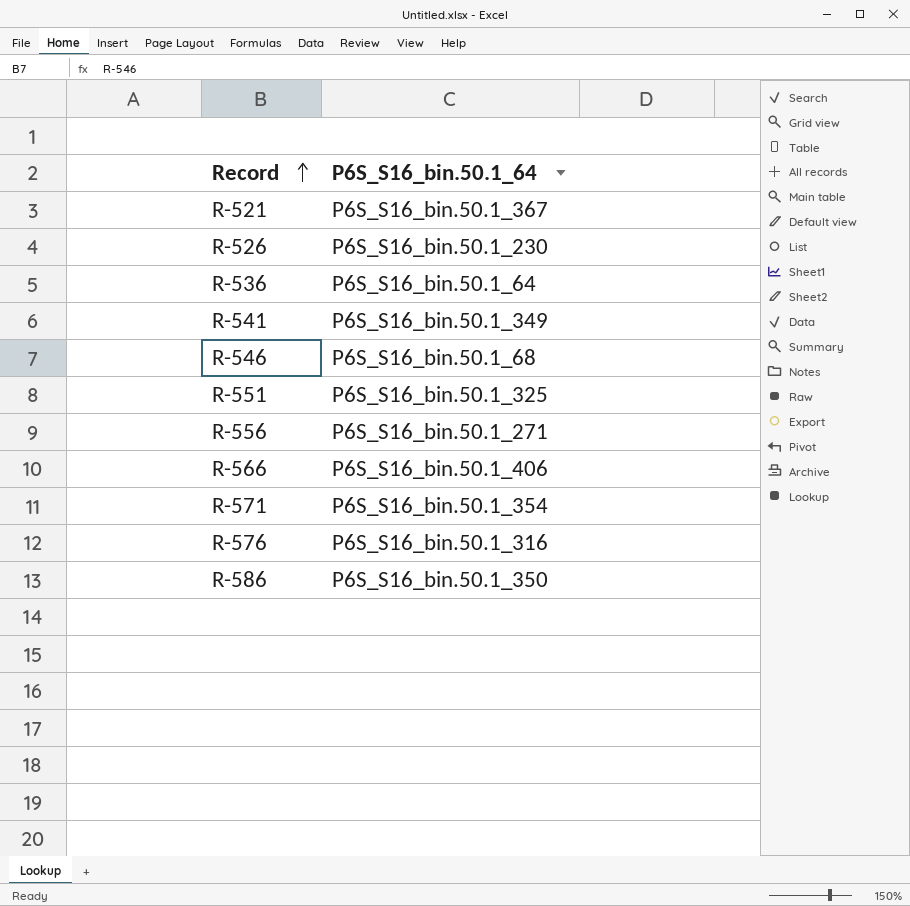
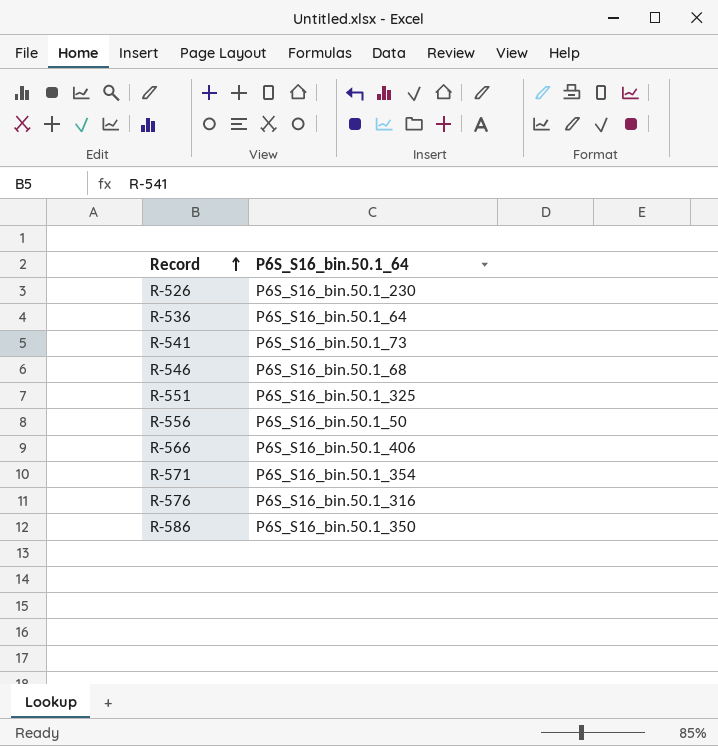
row R-521: P6S_S16_bin.50.1_367 -> none
R-541 | P6S_S16_bin.50.1_64: P6S_S16_bin.50.1_349 -> P6S_S16_bin.50.1_73
R-556 | P6S_S16_bin.50.1_64: P6S_S16_bin.50.1_271 -> P6S_S16_bin.50.1_50

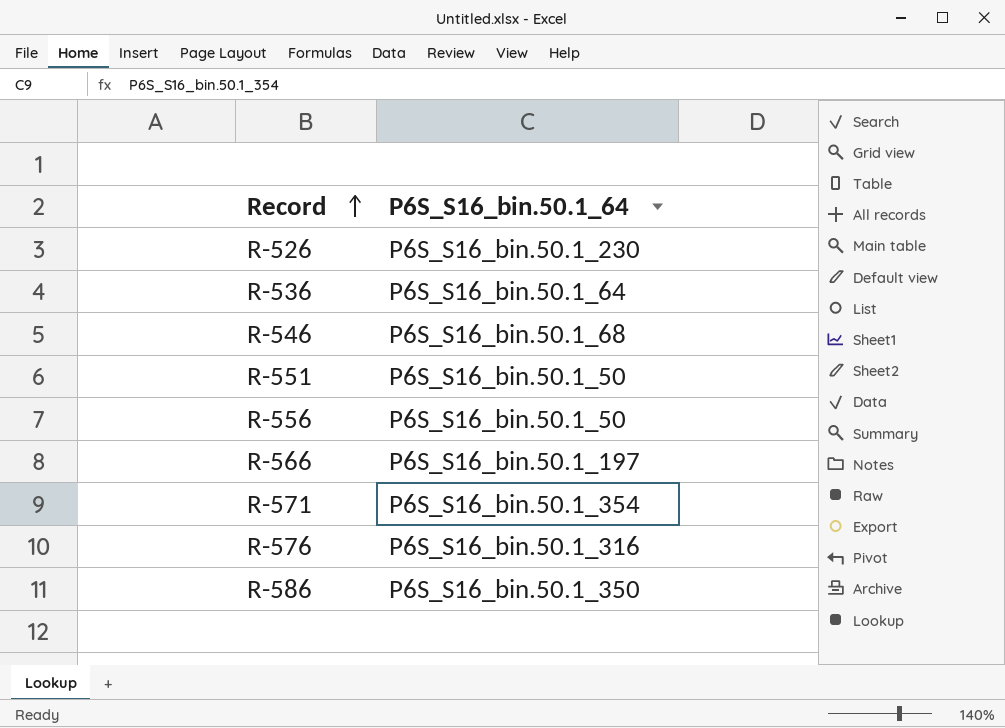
row R-541: P6S_S16_bin.50.1_73 -> none
R-551 | P6S_S16_bin.50.1_64: P6S_S16_bin.50.1_325 -> P6S_S16_bin.50.1_50
R-566 | P6S_S16_bin.50.1_64: P6S_S16_bin.50.1_406 -> P6S_S16_bin.50.1_197

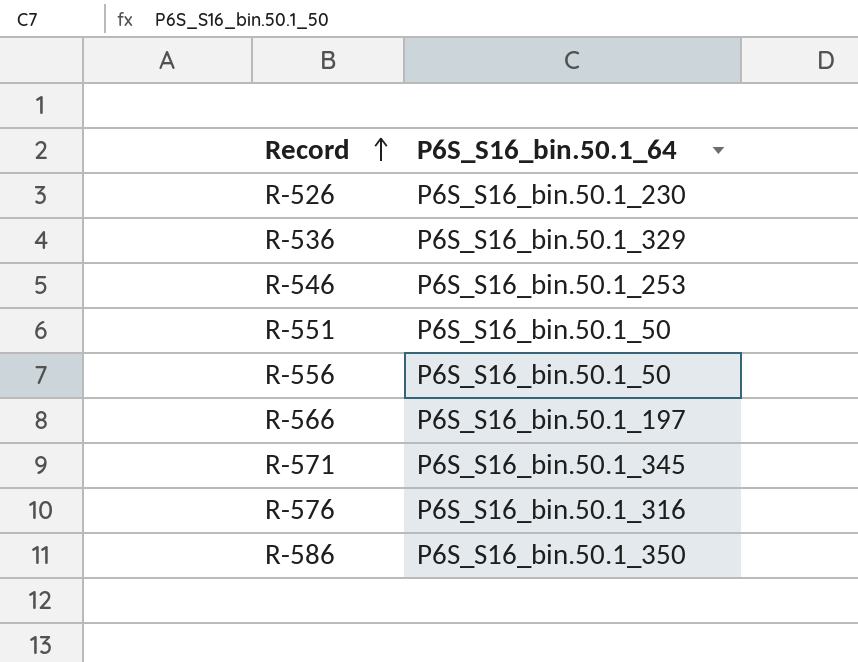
R-536 | P6S_S16_bin.50.1_64: P6S_S16_bin.50.1_64 -> P6S_S16_bin.50.1_329
R-546 | P6S_S16_bin.50.1_64: P6S_S16_bin.50.1_68 -> P6S_S16_bin.50.1_253
R-571 | P6S_S16_bin.50.1_64: P6S_S16_bin.50.1_354 -> P6S_S16_bin.50.1_345

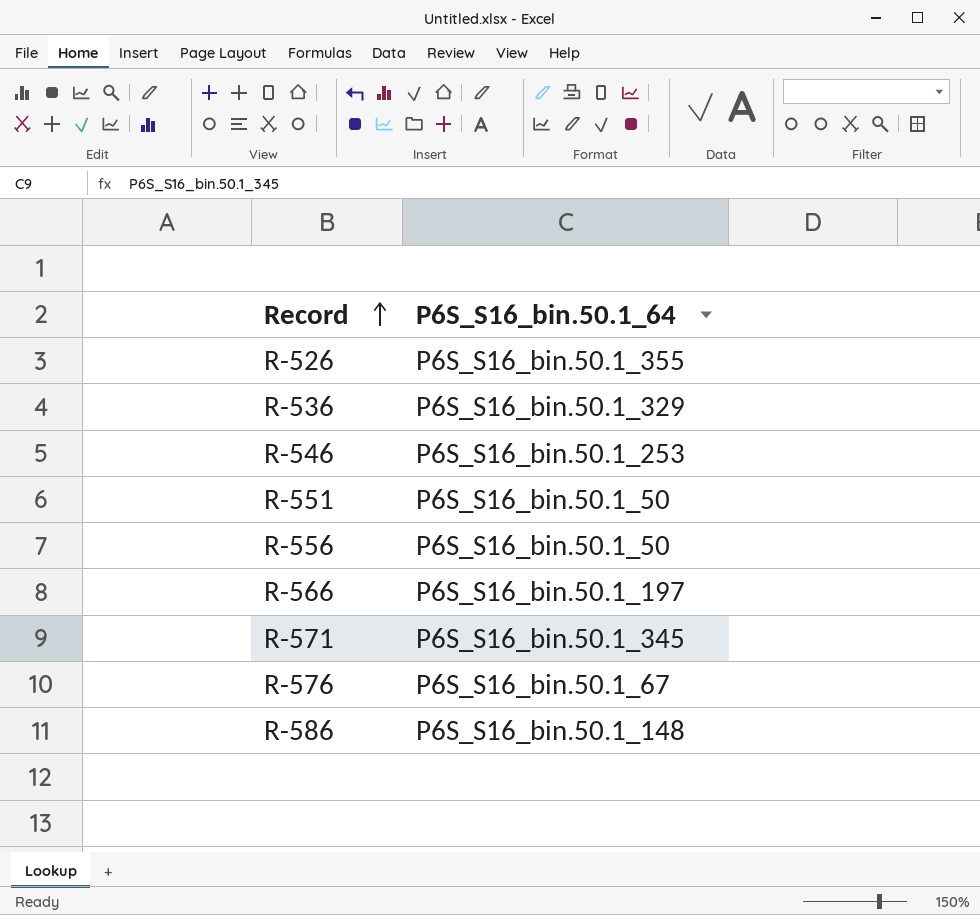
R-526 | P6S_S16_bin.50.1_64: P6S_S16_bin.50.1_230 -> P6S_S16_bin.50.1_355
R-576 | P6S_S16_bin.50.1_64: P6S_S16_bin.50.1_316 -> P6S_S16_bin.50.1_67
R-586 | P6S_S16_bin.50.1_64: P6S_S16_bin.50.1_350 -> P6S_S16_bin.50.1_148

